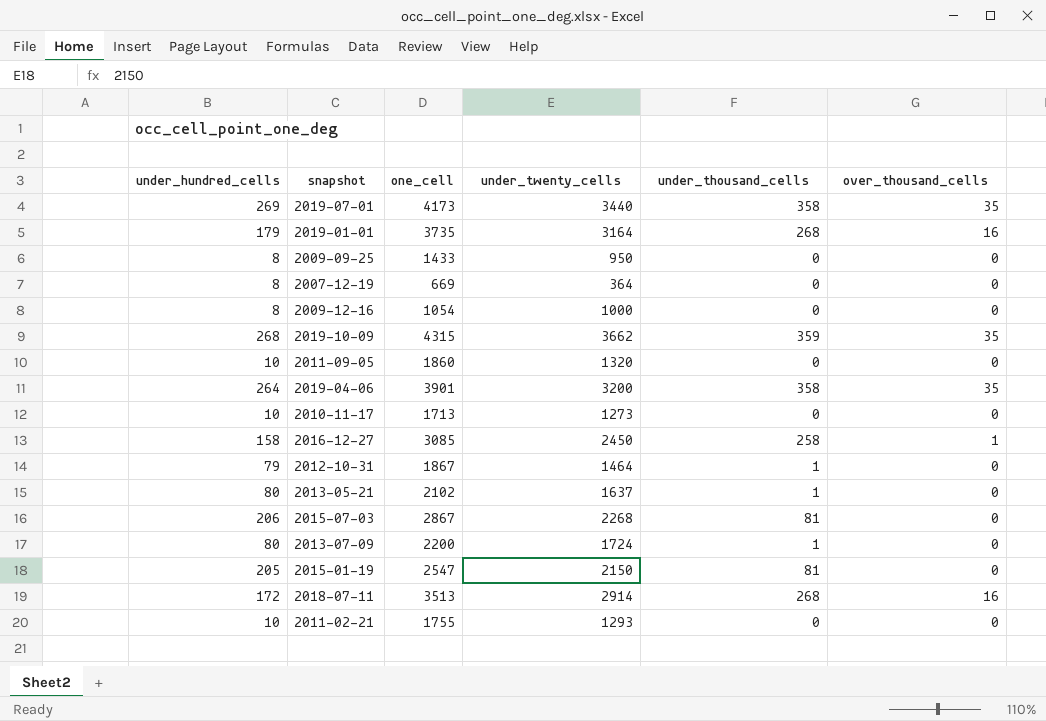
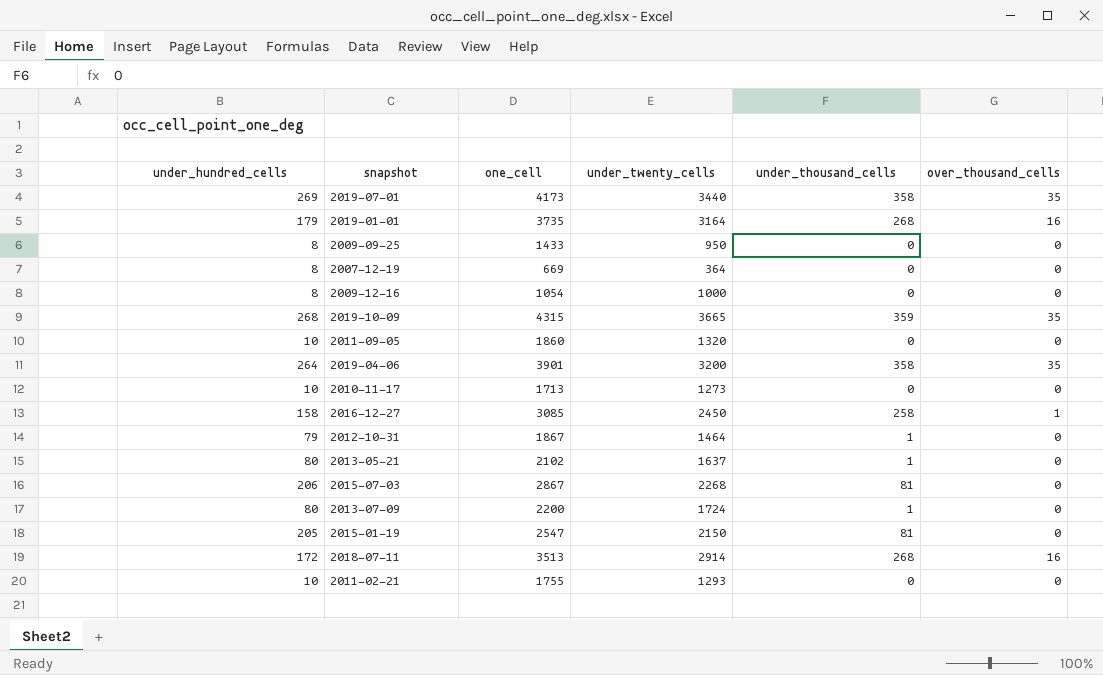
2019-10-09 | under_twenty_cells: 3662 -> 3665

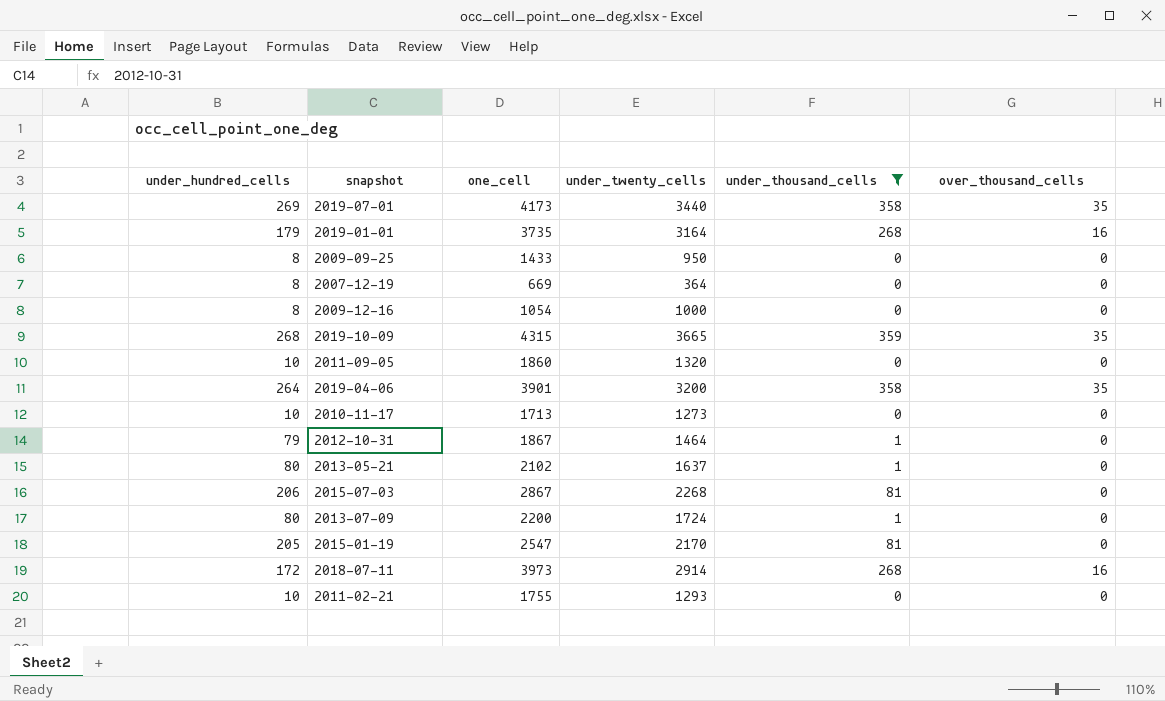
filter: none -> under_thousand_cells != 258
2015-01-19 | under_twenty_cells: 2150 -> 2170
2018-07-11 | one_cell: 3513 -> 3973

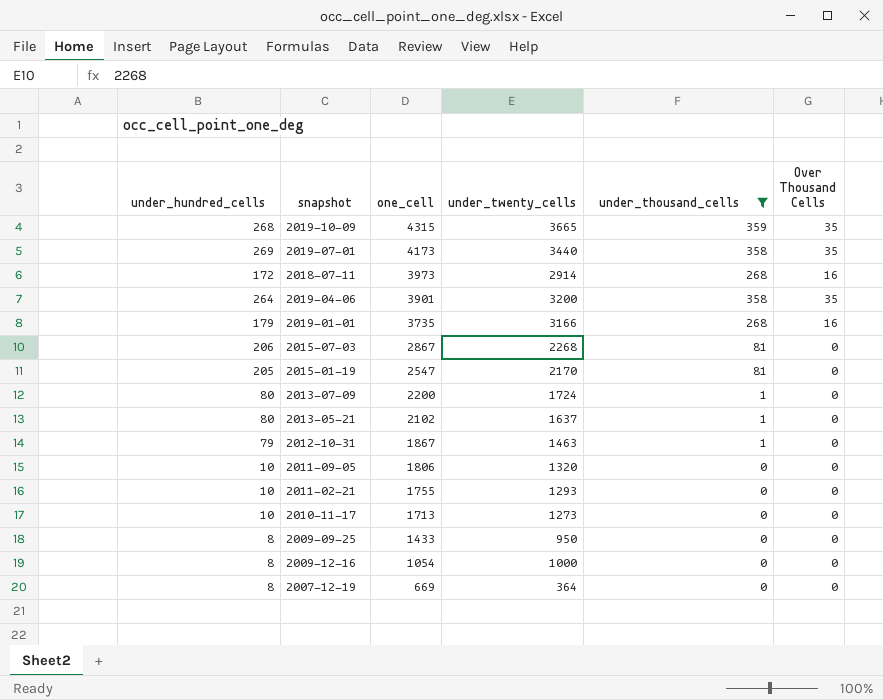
row order: none -> one_cell descending
column name: over_thousand_cells -> Over Thousand Cells
2019-01-01 | under_twenty_cells: 3164 -> 3166
2012-10-31 | under_twenty_cells: 1464 -> 1463
2011-09-05 | one_cell: 1860 -> 1806

